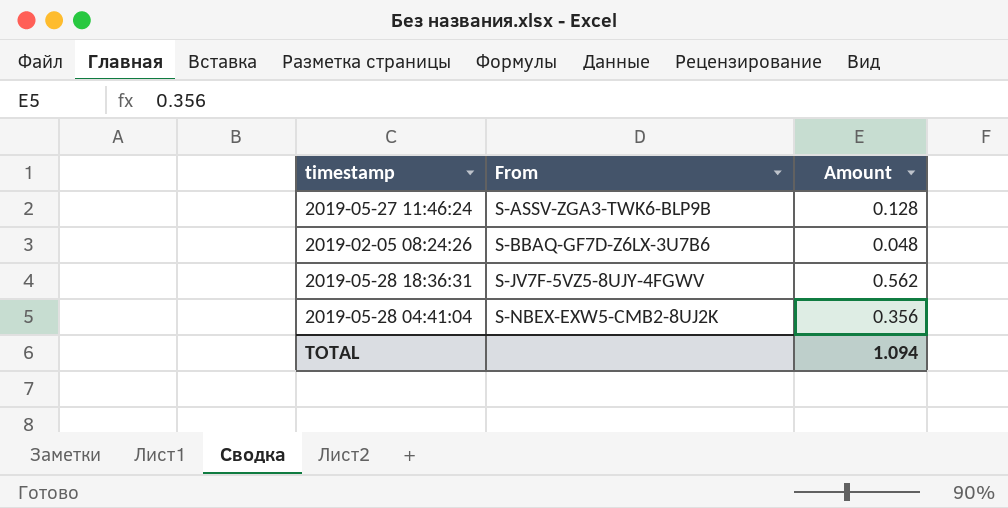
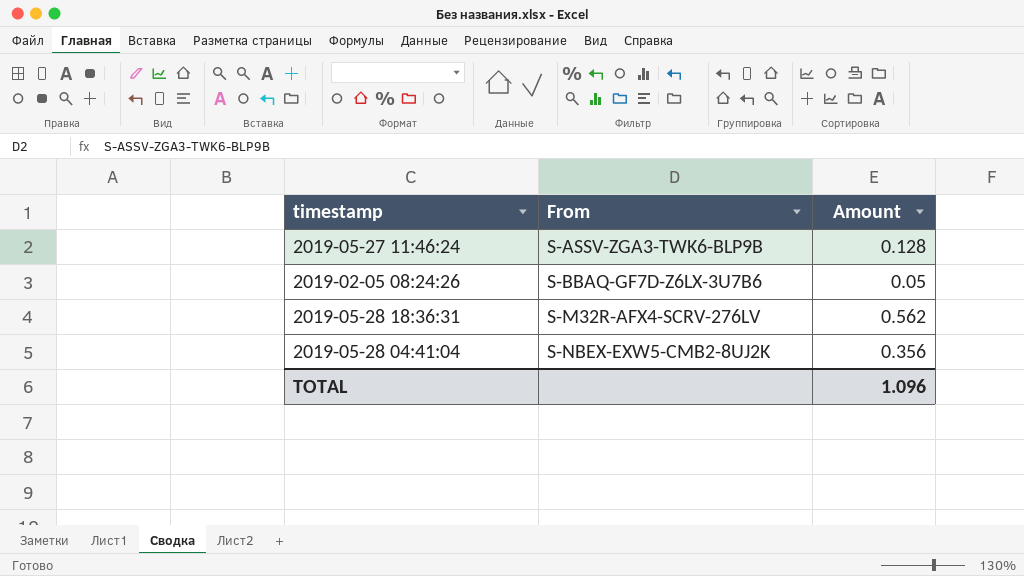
2019-02-05 08:24:26 | Amount: 0.048 -> 0.05
2019-05-28 18:36:31 | From: S-JV7F-5VZ5-8UJY-4FGWV -> S-M32R-AFX4-SCRV-276LV
TOTAL | Amount: 1.094 -> 1.096

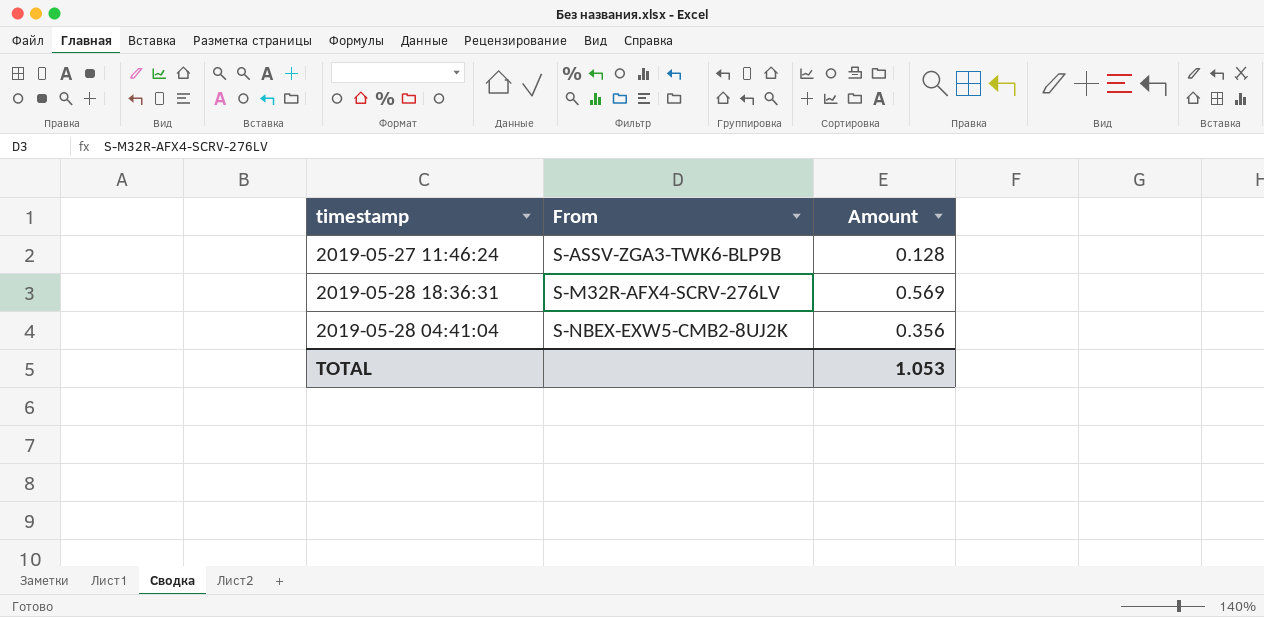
row 2019-02-05 08:24:26: S-BBAQ-GF7D-Z6LX-3U7B6 | 0.05 -> none
2019-05-28 18:36:31 | Amount: 0.562 -> 0.569
TOTAL | Amount: 1.096 -> 1.053

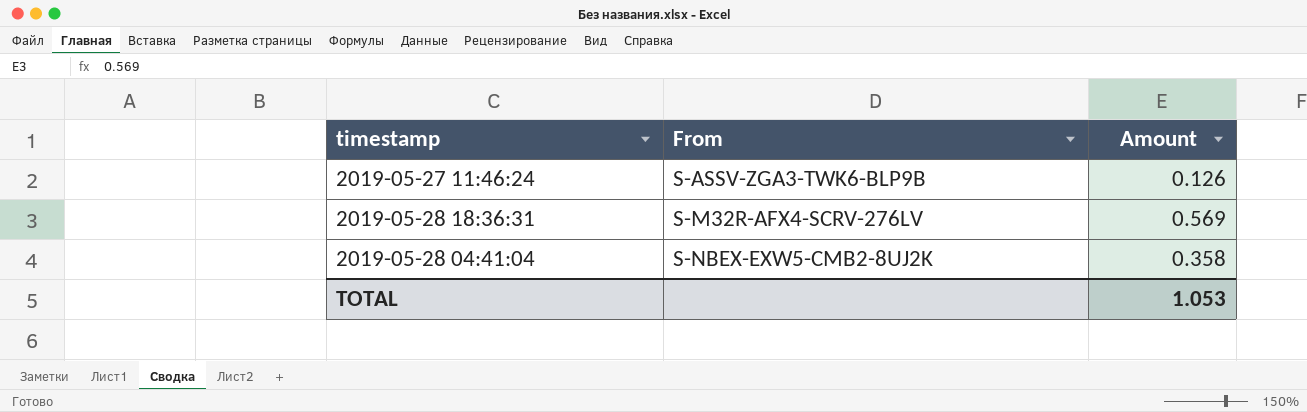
2019-05-27 11:46:24 | Amount: 0.128 -> 0.126
2019-05-28 04:41:04 | Amount: 0.356 -> 0.358

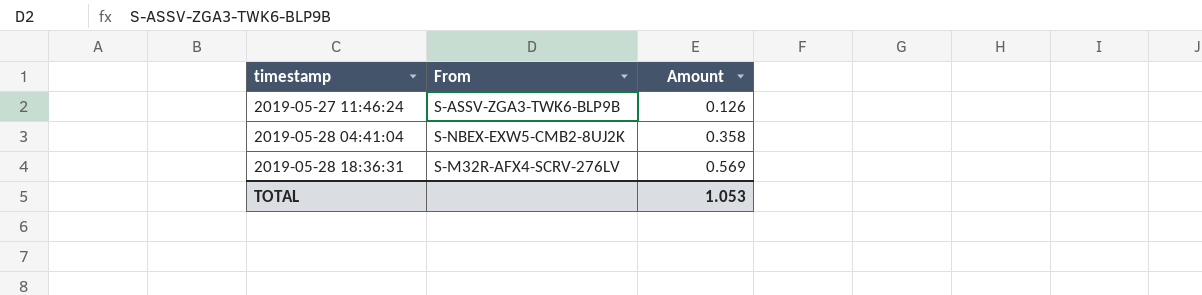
row order: From ascending -> timestamp ascending

